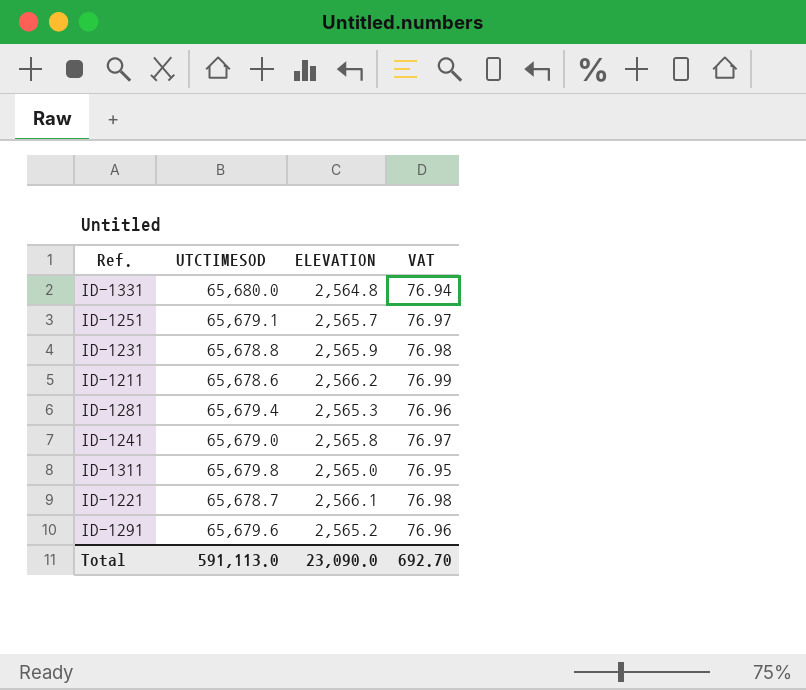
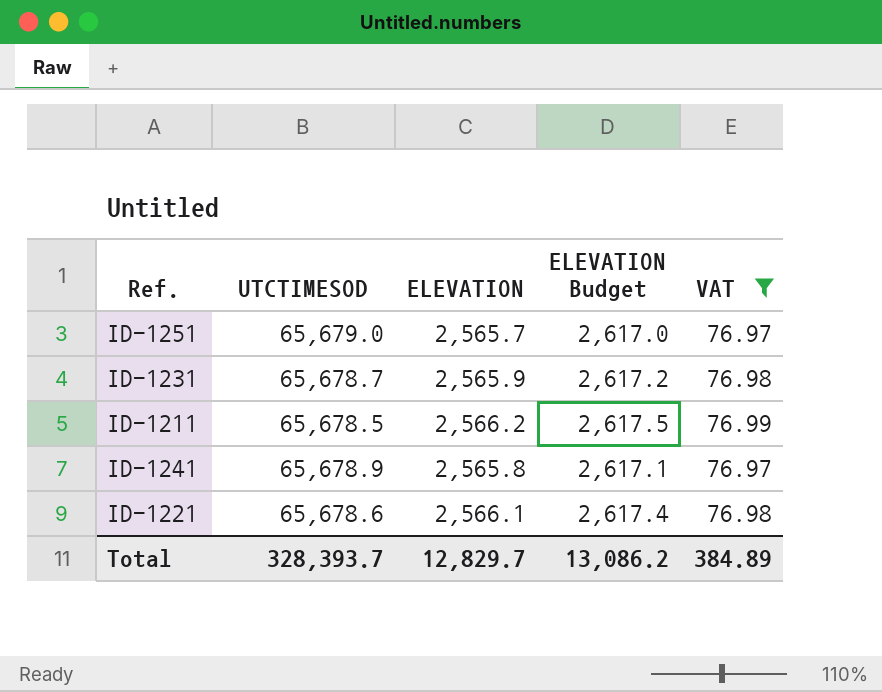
filter: none -> VAT >= 76.97
column ELEVATION Budget | formula: none -> [ELEVATION] * 1.02
ID-1251 | UTCTIMESOD: 65,679.1 -> 65,679.0
ID-1231 | UTCTIMESOD: 65,678.8 -> 65,678.7
ID-1211 | UTCTIMESOD: 65,678.6 -> 65,678.5
ID-1241 | UTCTIMESOD: 65,679.0 -> 65,678.9
ID-1221 | UTCTIMESOD: 65,678.7 -> 65,678.6
Total | UTCTIMESOD: 591,113.0 -> 328,393.7
Total | ELEVATION: 23,090.0 -> 12,829.7
Total | VAT: 692.70 -> 384.89

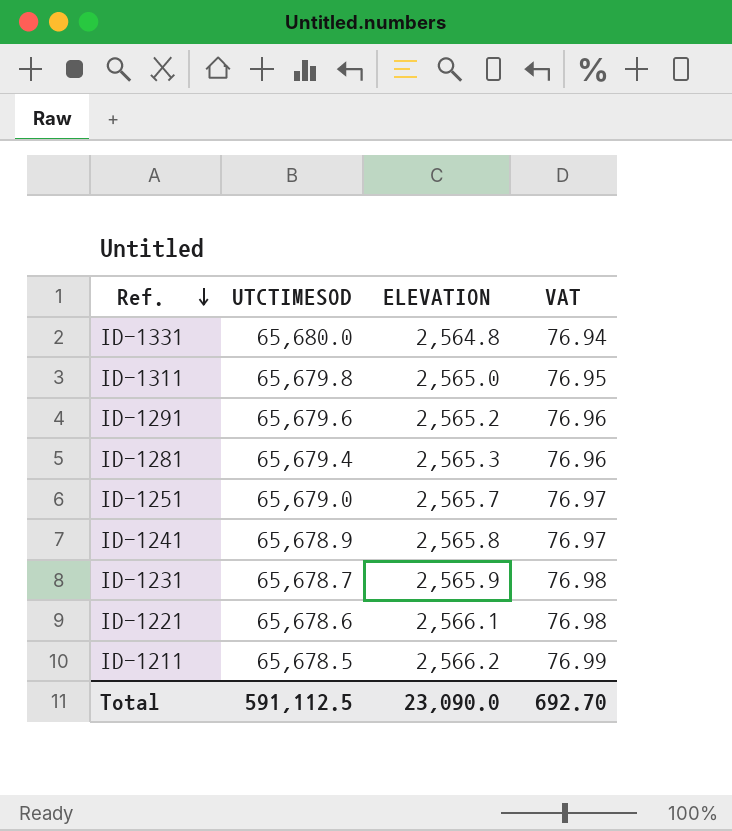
filter: VAT >= 76.97 -> none
row order: none -> Ref. descending
column ELEVATION Budget | formula: [ELEVATION] * 1.02 -> none
Total | UTCTIMESOD: 328,393.7 -> 591,112.5
Total | ELEVATION: 12,829.7 -> 23,090.0
Total | VAT: 384.89 -> 692.70

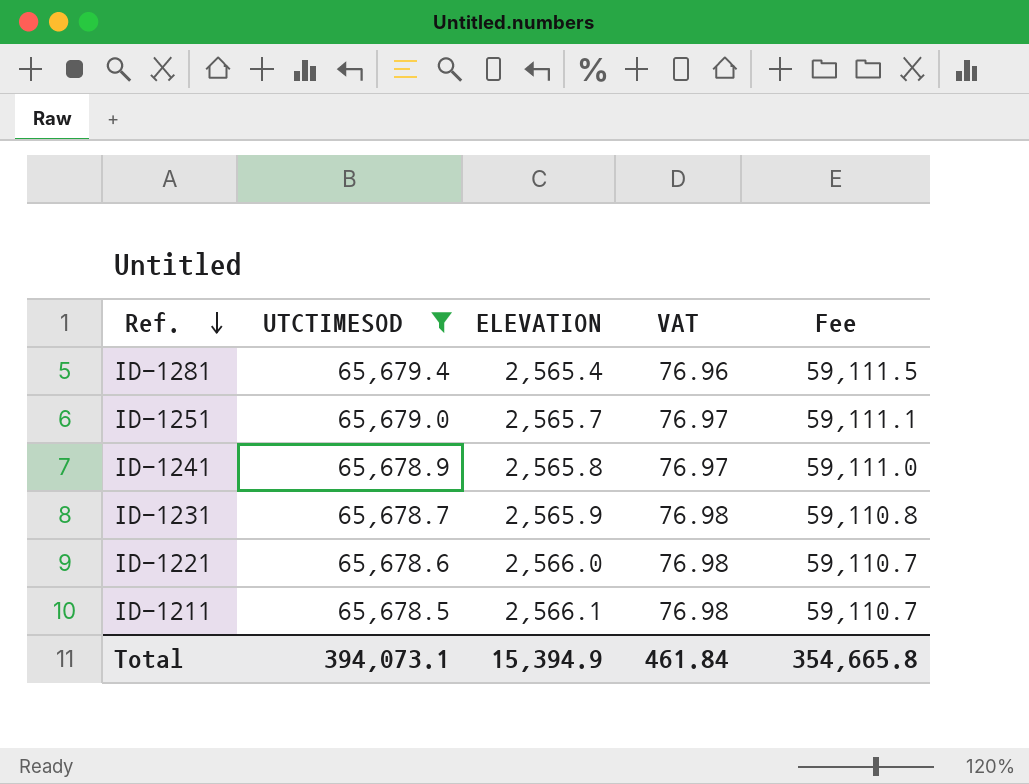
filter: none -> UTCTIMESOD <= 65,679.4
column Fee | formula: none -> [UTCTIMESOD] * 0.9
ID-1281 | ELEVATION: 2,565.3 -> 2,565.4
ID-1221 | ELEVATION: 2,566.1 -> 2,566.0
ID-1211 | ELEVATION: 2,566.2 -> 2,566.1
ID-1211 | VAT: 76.99 -> 76.98
Total | UTCTIMESOD: 591,112.5 -> 394,073.1
Total | ELEVATION: 23,090.0 -> 15,394.9
Total | VAT: 692.70 -> 461.84

